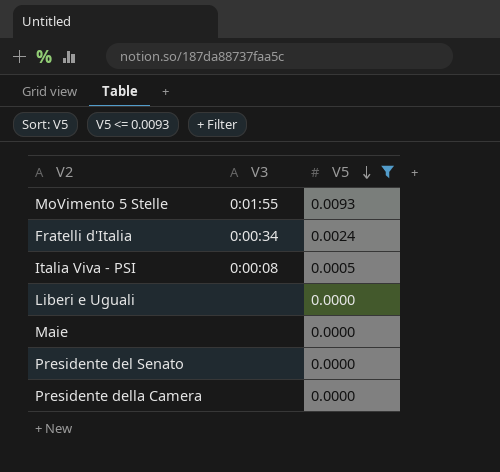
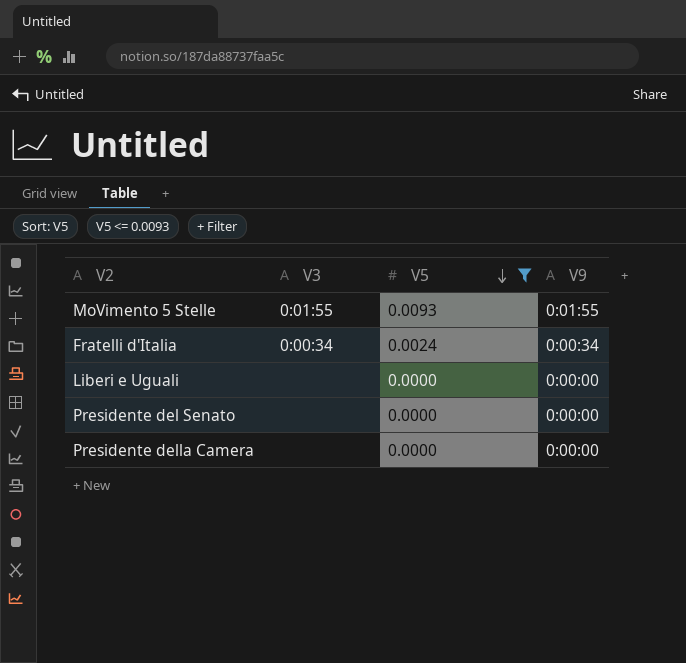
column V9 | position: none -> 4
row Italia Viva - PSI: 0:00:08 | 0.0005 -> none
row Maie: none | 0.0000 -> none

